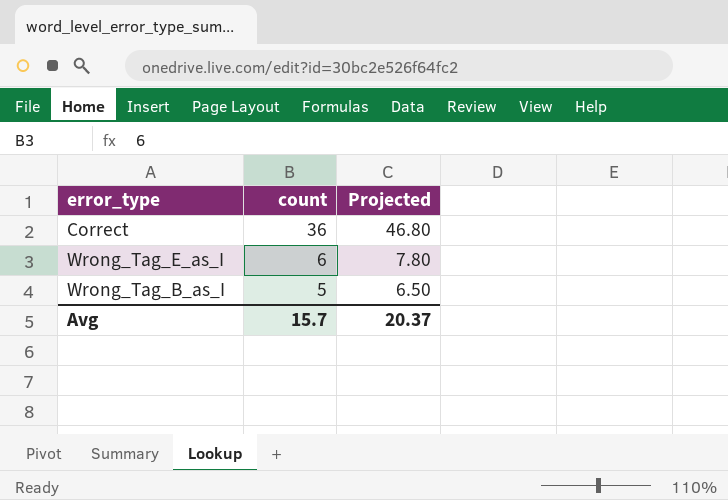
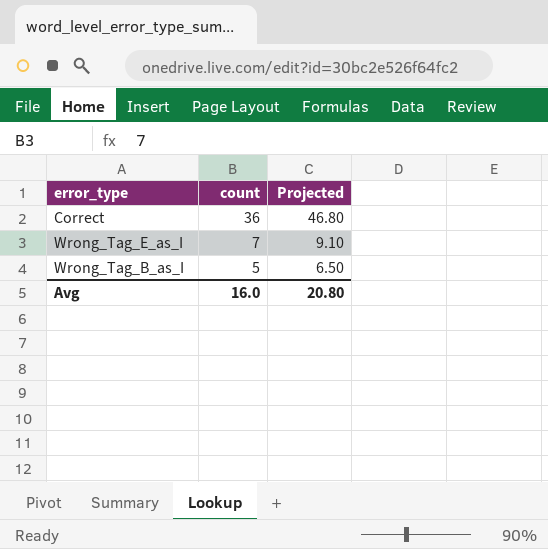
Wrong_Tag_E_as_I | count: 6 -> 7
Wrong_Tag_E_as_I | Projected: 7.80 -> 9.10
Avg | count: 15.7 -> 16.0
Avg | Projected: 20.37 -> 20.80

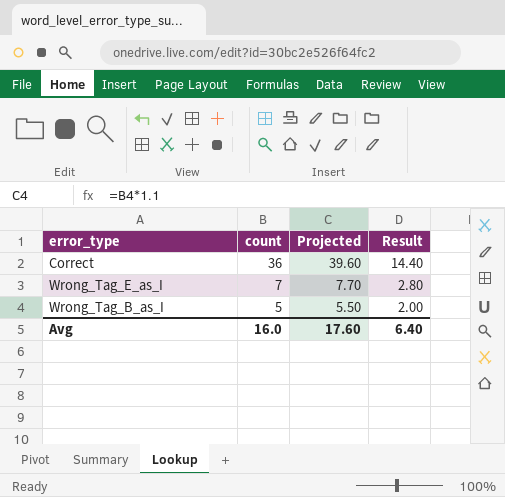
column Projected | formula: [count] * 1.3 -> [count] * 1.1
column Result | formula: none -> [count] * 0.4
Avg | Projected: 20.80 -> 17.60

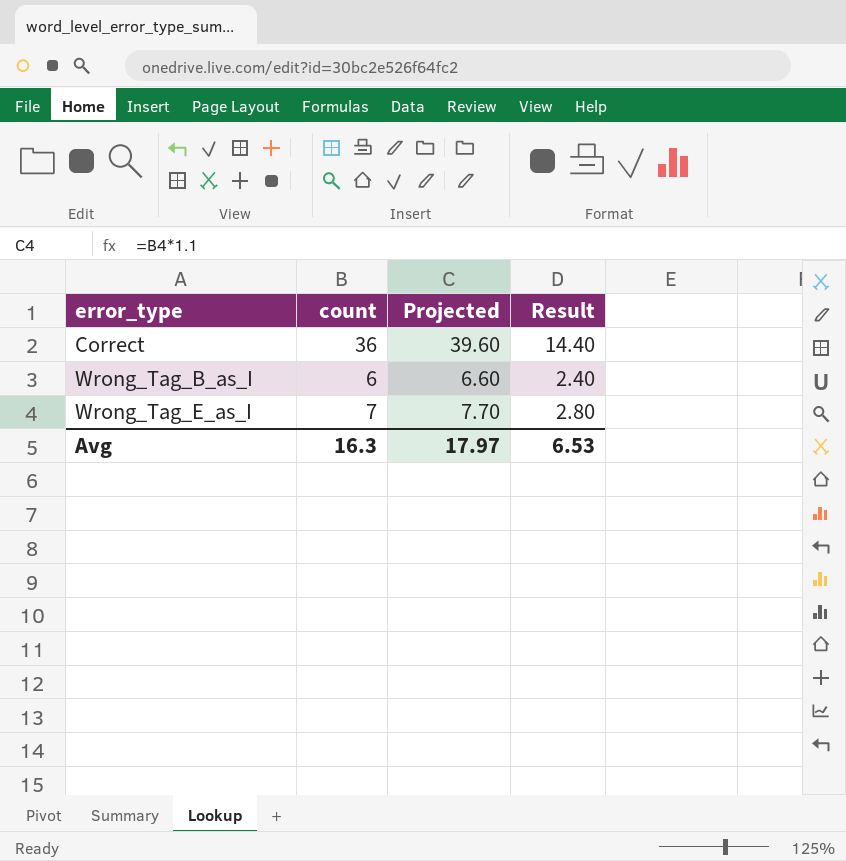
row order: count descending -> error_type ascending
Wrong_Tag_B_as_I | count: 5 -> 6
Wrong_Tag_B_as_I | Projected: 5.50 -> 6.60
Wrong_Tag_B_as_I | Result: 2.00 -> 2.40
Avg | count: 16.0 -> 16.3
Avg | Projected: 17.60 -> 17.97
Avg | Result: 6.40 -> 6.53

